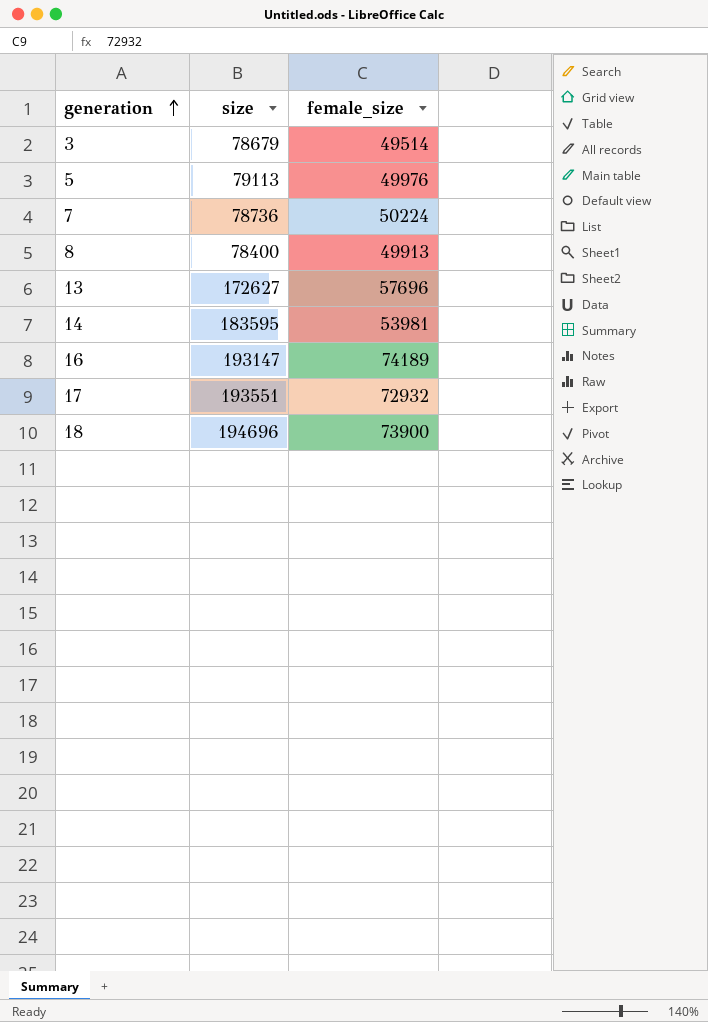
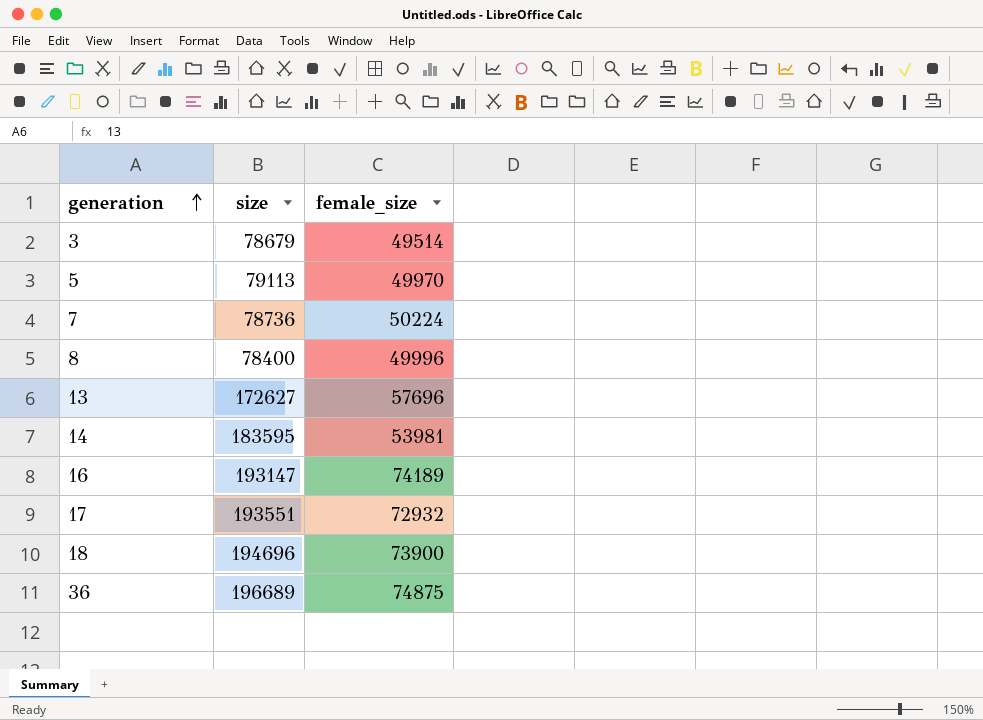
5 | female_size: 49976 -> 49970
8 | female_size: 49913 -> 49996
row 36: none -> 196689 | 74875

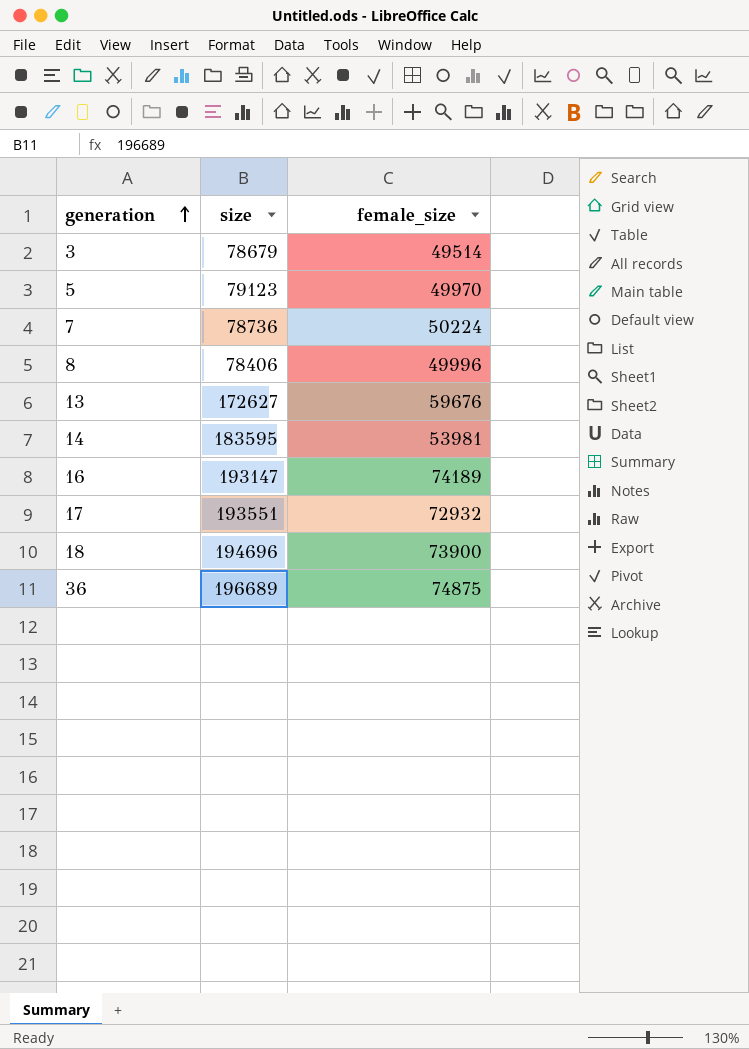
5 | size: 79113 -> 79123
8 | size: 78400 -> 78406
13 | female_size: 57696 -> 59676

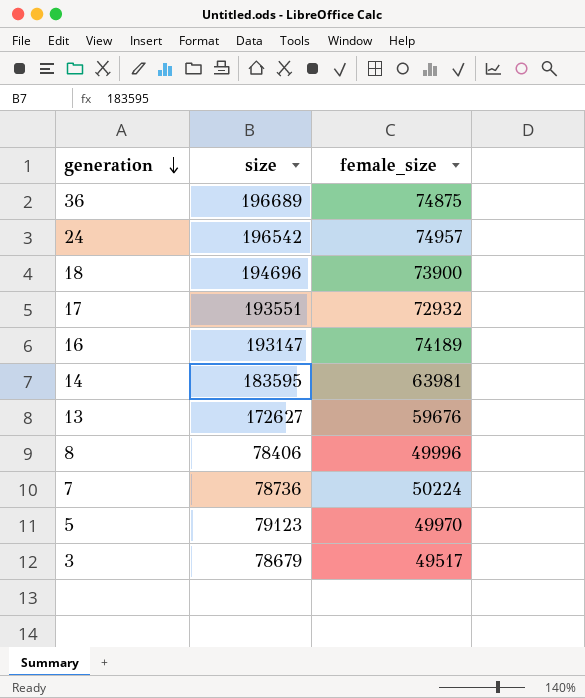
row order: generation ascending -> generation descending
row 24: none -> 196542 | 74957
14 | female_size: 53981 -> 63981
3 | female_size: 49514 -> 49517

